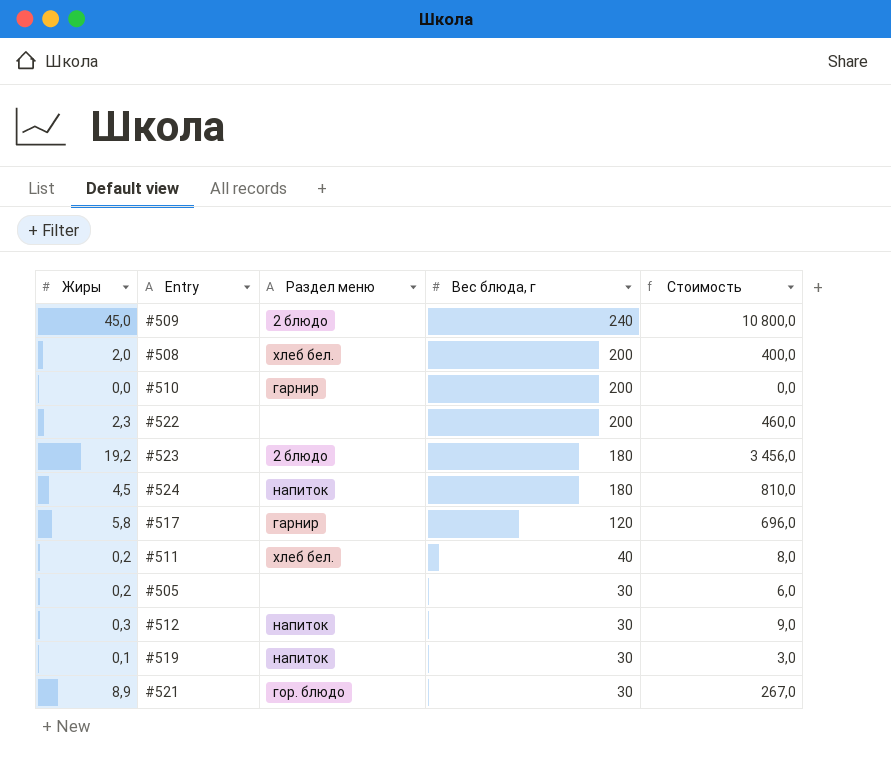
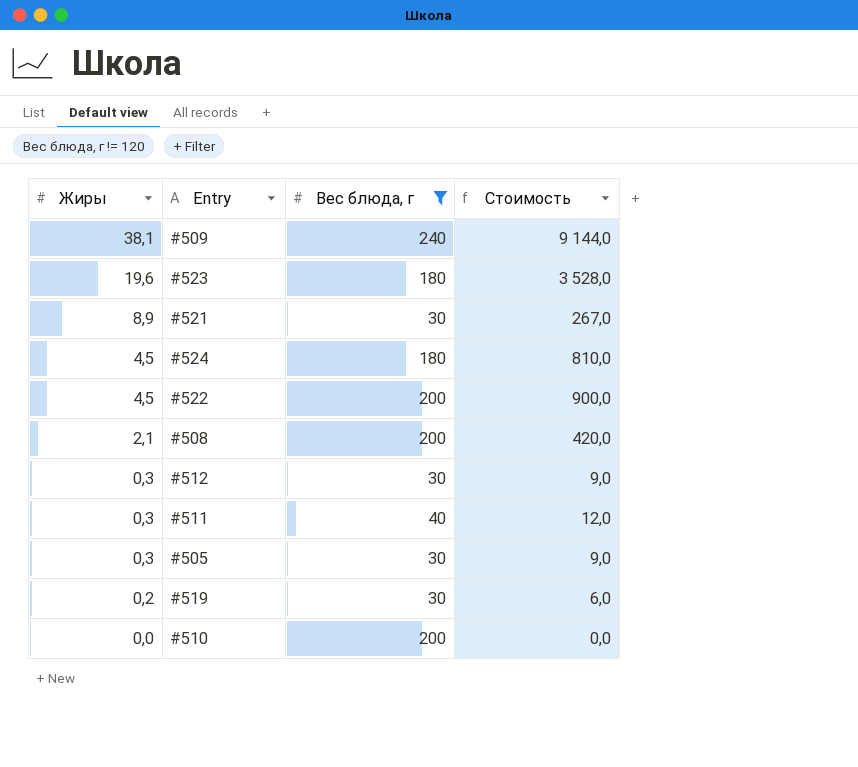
filter: none -> Вес блюда, г != 120
row order: Вес блюда, г descending -> Жиры descending
column Раздел меню | position: 3 -> none
#509 | Жиры: 45,0 -> 38,1
#509 | Стоимость: 10 800,0 -> 9 144,0
#523 | Жиры: 19,2 -> 19,6
#523 | Стоимость: 3 456,0 -> 3 528,0
#522 | Жиры: 2,3 -> 4,5
#522 | Стоимость: 460,0 -> 900,0
#508 | Жиры: 2,0 -> 2,1
#508 | Стоимость: 400,0 -> 420,0
#511 | Жиры: 0,2 -> 0,3
#511 | Стоимость: 8,0 -> 12,0
#505 | Жиры: 0,2 -> 0,3
#505 | Стоимость: 6,0 -> 9,0
#519 | Жиры: 0,1 -> 0,2
#519 | Стоимость: 3,0 -> 6,0

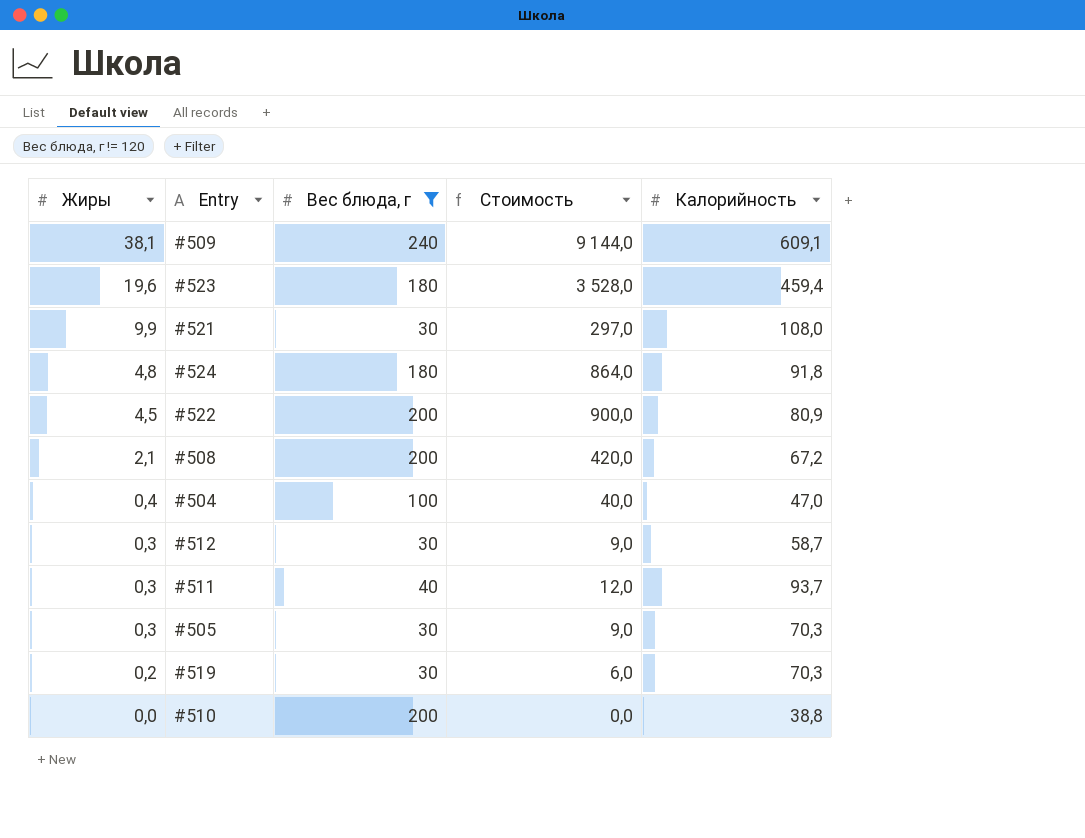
column Калорийность | position: none -> 5
#521 | Жиры: 8,9 -> 9,9
#521 | Стоимость: 267,0 -> 297,0
#524 | Жиры: 4,5 -> 4,8
#524 | Стоимость: 810,0 -> 864,0
row #504: none -> 0,4 | 100 | 40,0 | 47,0

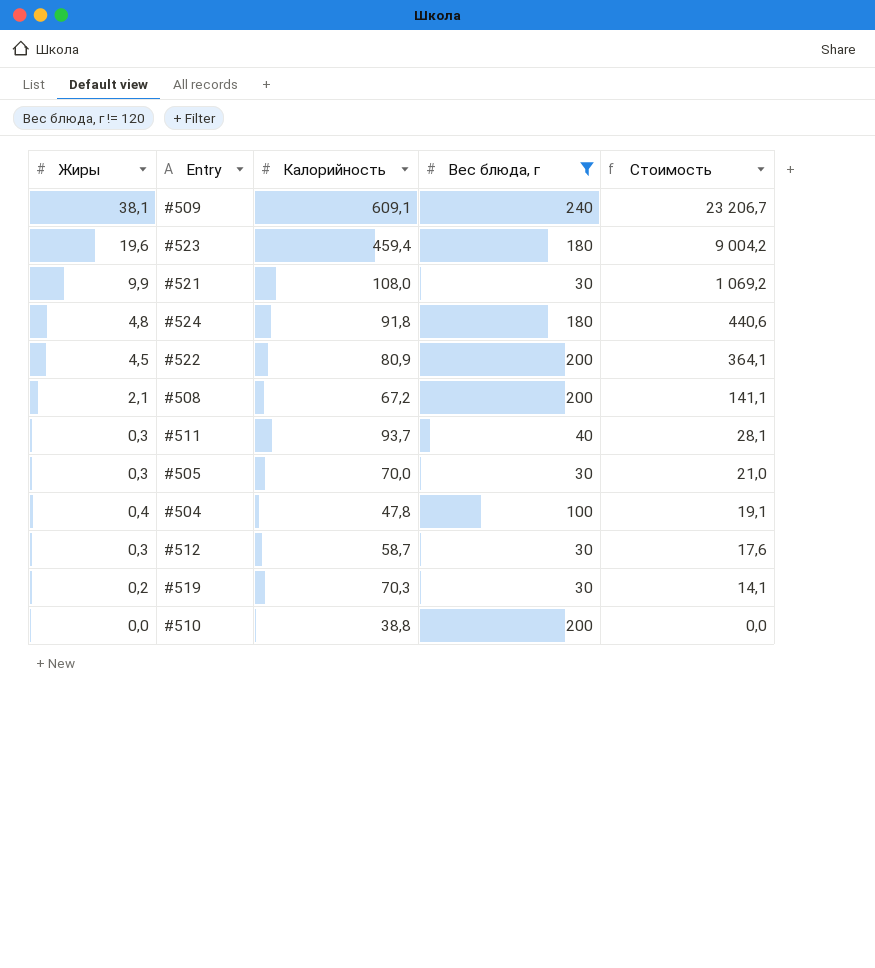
row order: Жиры descending -> Стоимость descending
column Калорийность | position: 5 -> 3
column Стоимость | formula: [Жиры] * [Вес блюда, г] -> [Жиры] * [Калорийность]
#505 | Калорийность: 70,3 -> 70,0
#504 | Калорийность: 47,0 -> 47,8

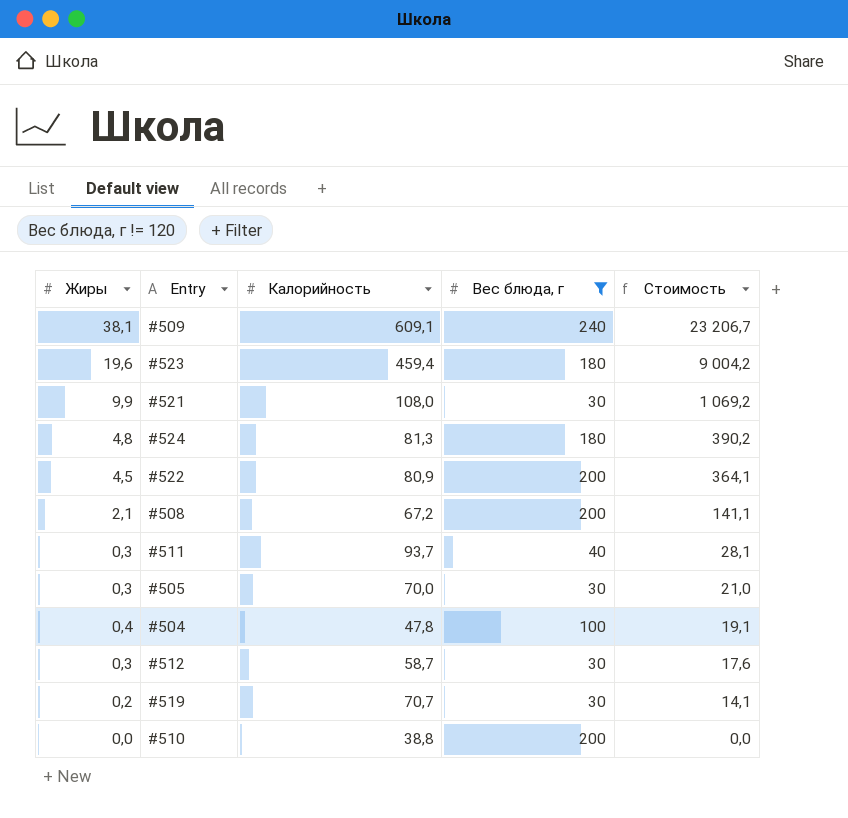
#524 | Калорийность: 91,8 -> 81,3
#524 | Стоимость: 440,6 -> 390,2
#519 | Калорийность: 70,3 -> 70,7

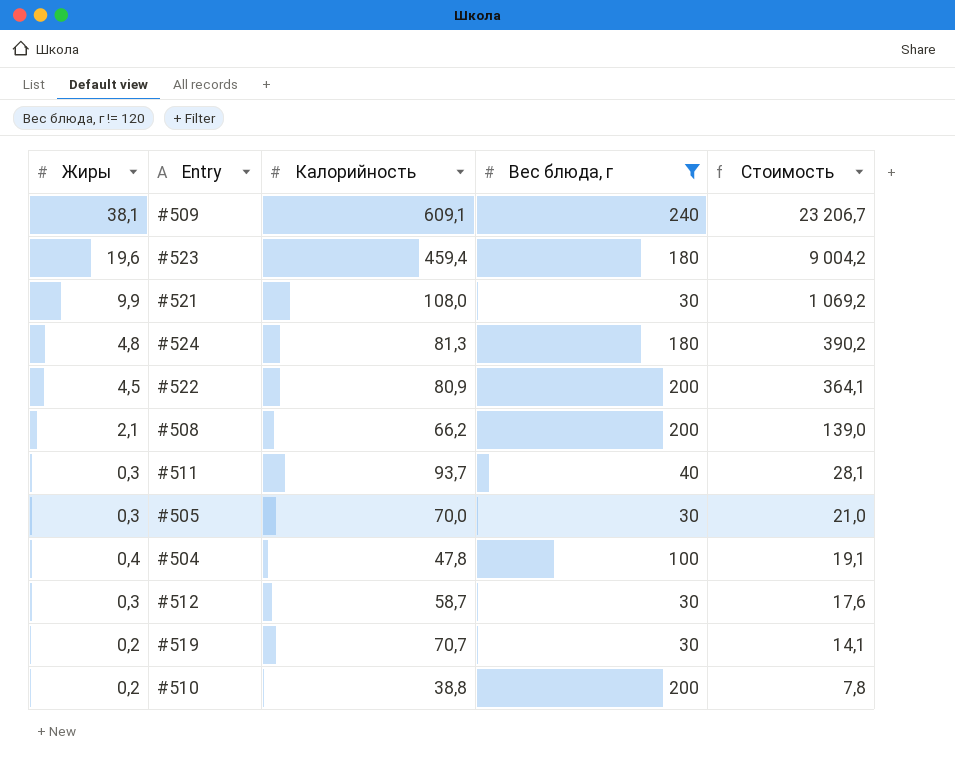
#508 | Калорийность: 67,2 -> 66,2
#508 | Стоимость: 141,1 -> 139,0
#510 | Жиры: 0,0 -> 0,2
#510 | Стоимость: 0,0 -> 7,8

